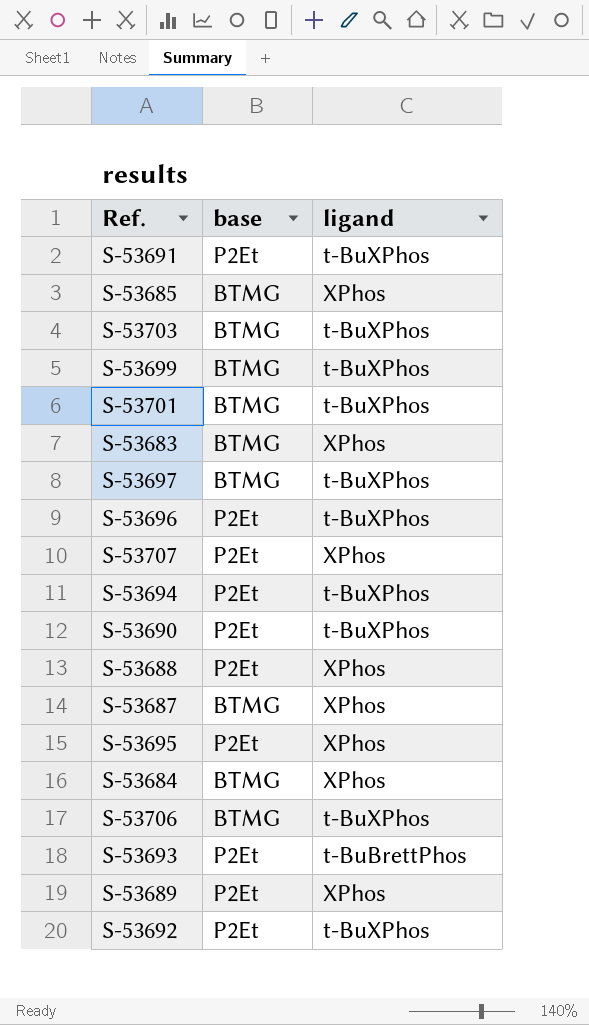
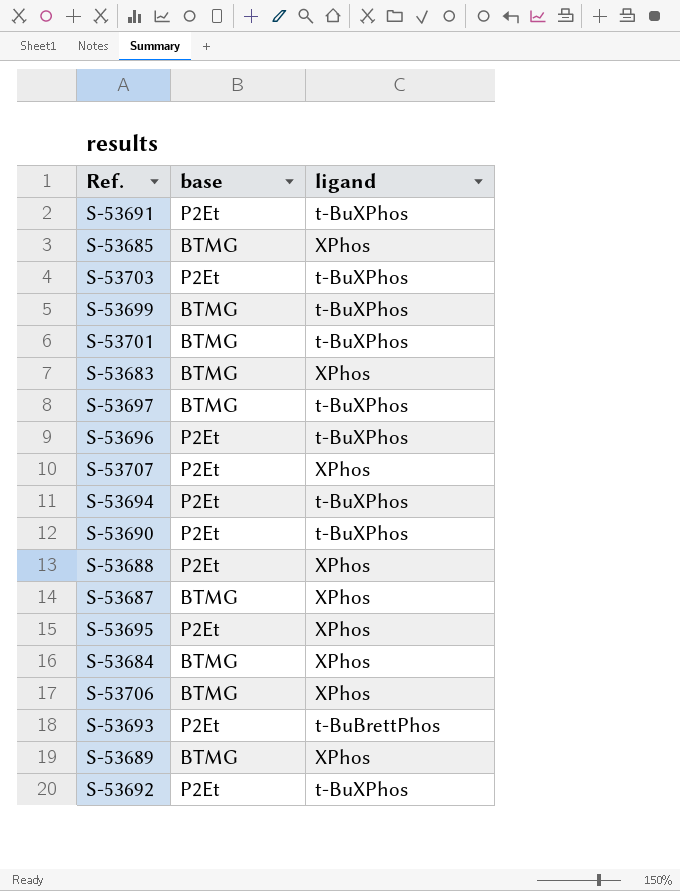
S-53703 | base: BTMG -> P2Et
S-53706 | ligand: t-BuXPhos -> XPhos
S-53689 | base: P2Et -> BTMG

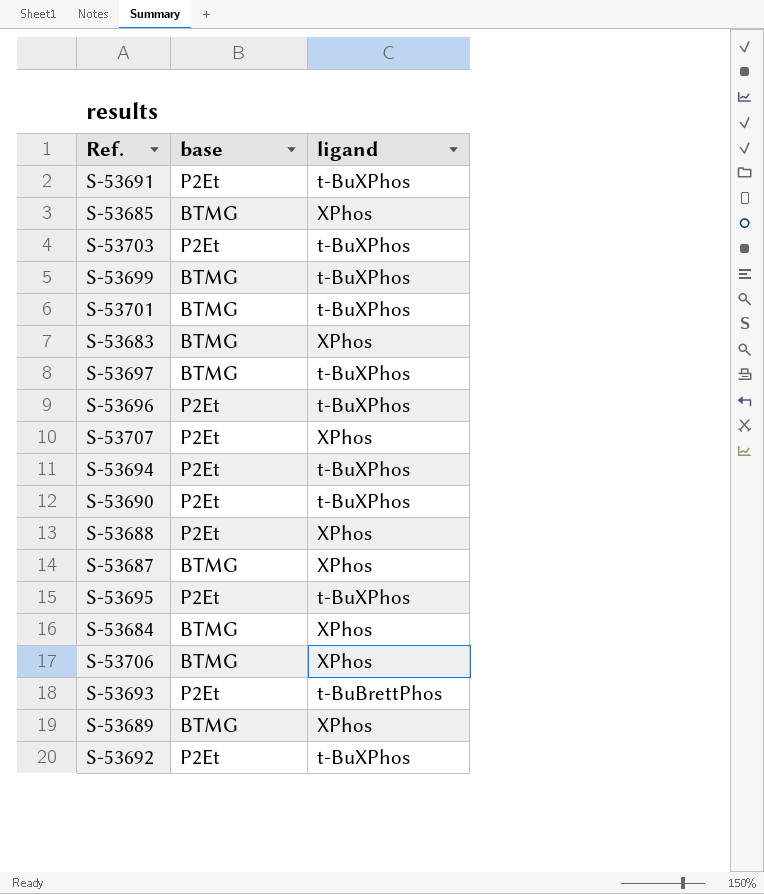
S-53695 | ligand: XPhos -> t-BuXPhos

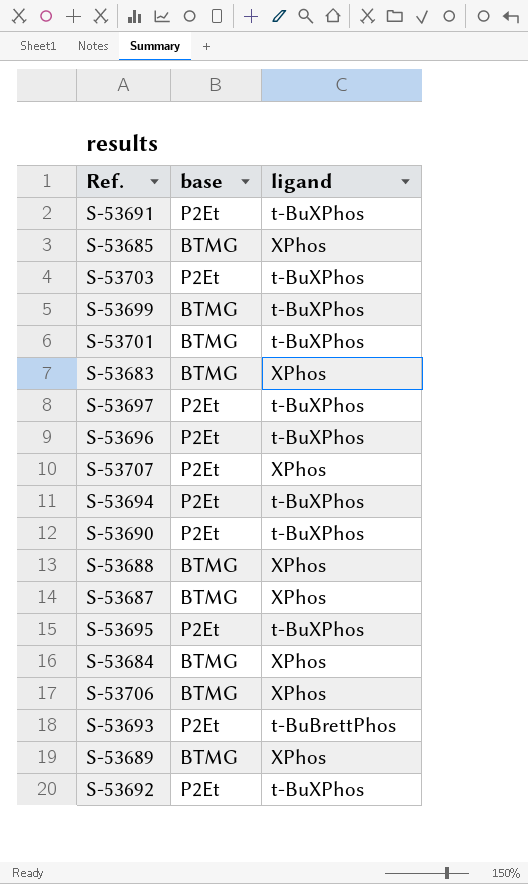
S-53697 | base: BTMG -> P2Et
S-53688 | base: P2Et -> BTMG

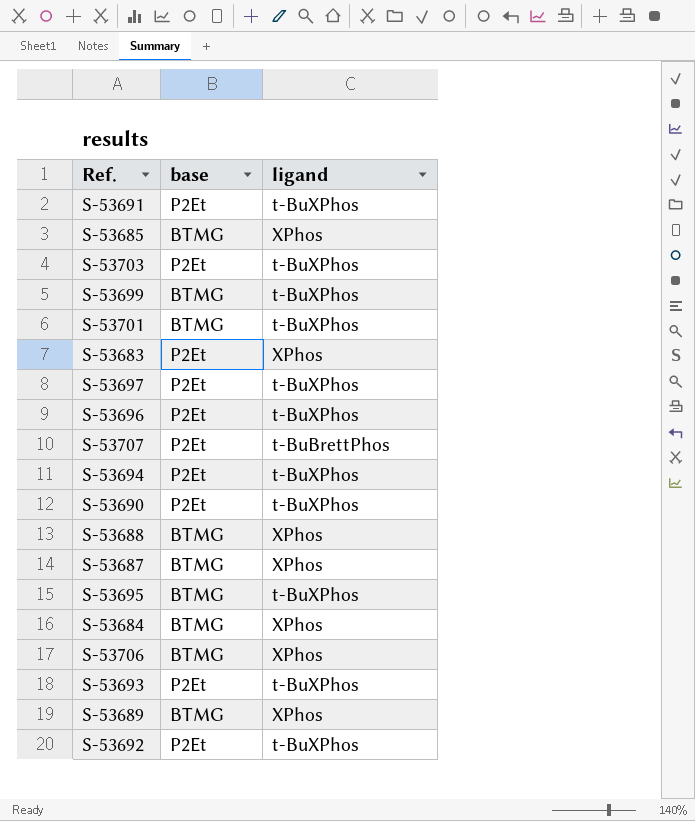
S-53683 | base: BTMG -> P2Et
S-53707 | ligand: XPhos -> t-BuBrettPhos
S-53695 | base: P2Et -> BTMG
S-53693 | ligand: t-BuBrettPhos -> t-BuXPhos

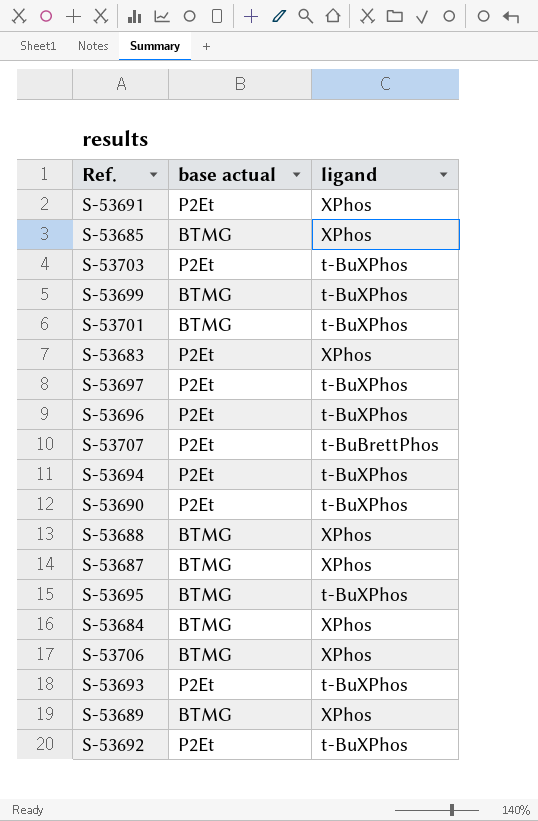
column name: base -> base actual
S-53691 | ligand: t-BuXPhos -> XPhos

